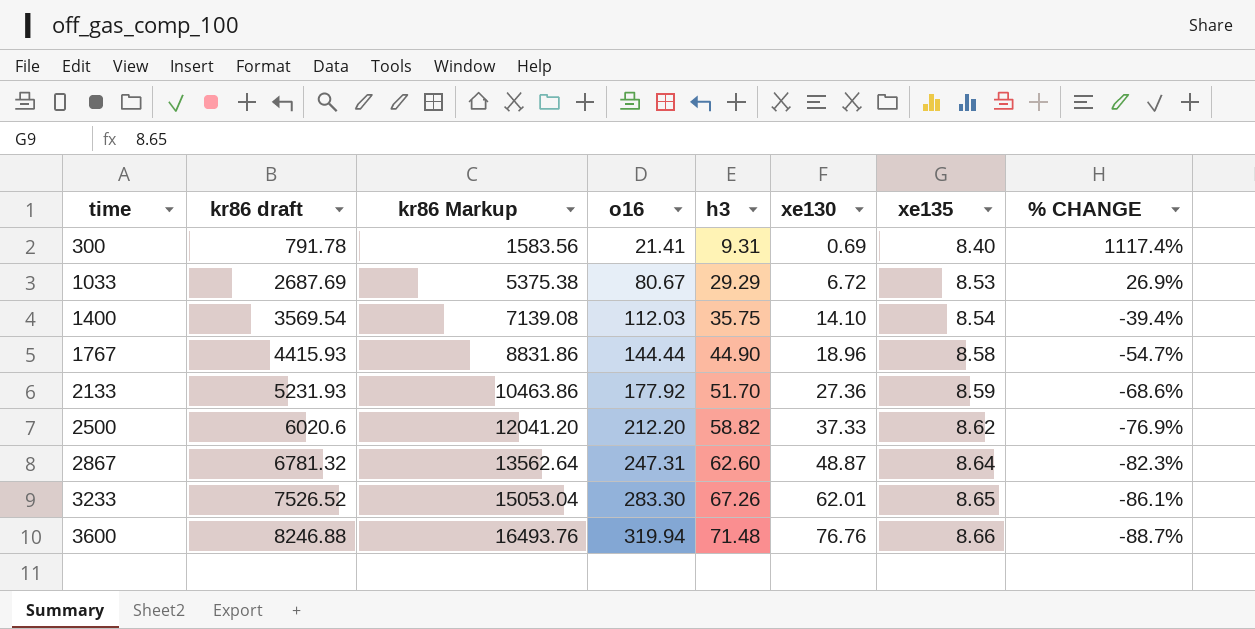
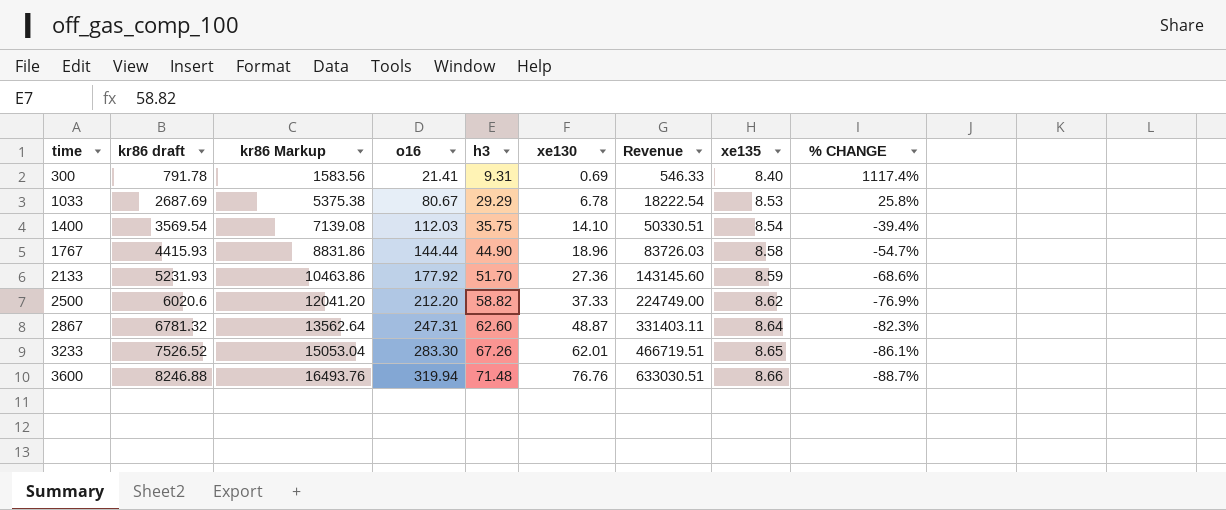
column Revenue | formula: none -> [kr86 draft] * [xe130]
1033 | xe130: 6.72 -> 6.78
1033 | % CHANGE: 26.9% -> 25.8%

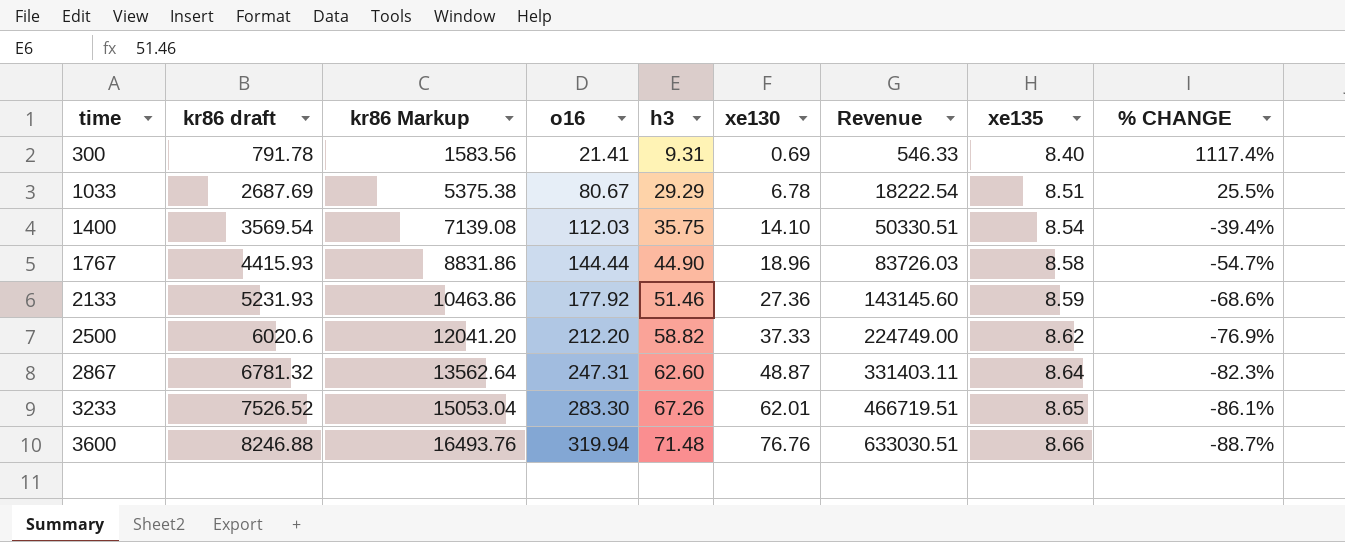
1033 | xe135: 8.53 -> 8.51
1033 | % CHANGE: 25.8% -> 25.5%
2133 | h3: 51.70 -> 51.46

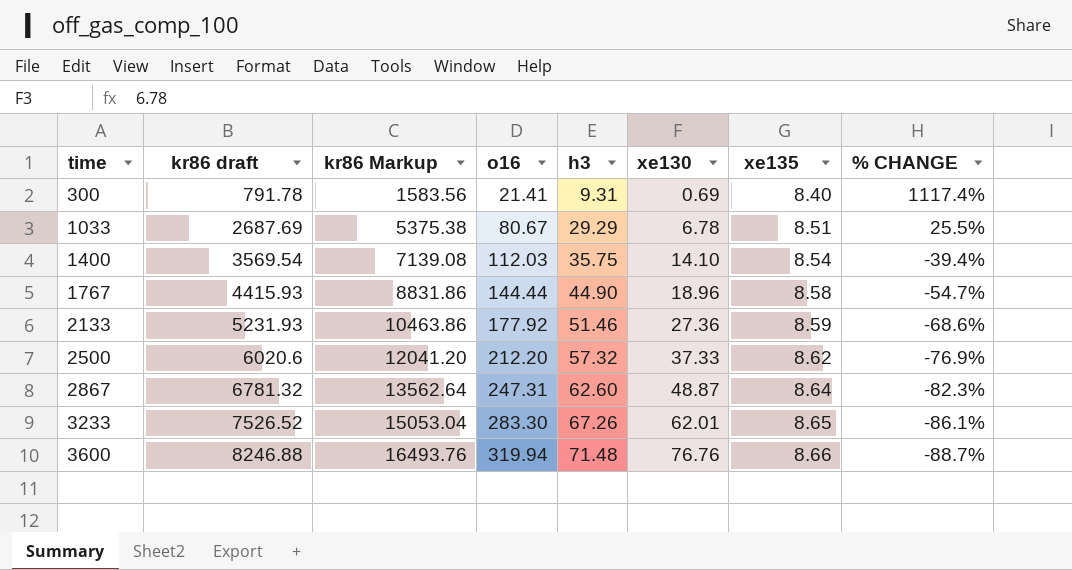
column Revenue | formula: [kr86 draft] * [xe130] -> none
2500 | h3: 58.82 -> 57.32

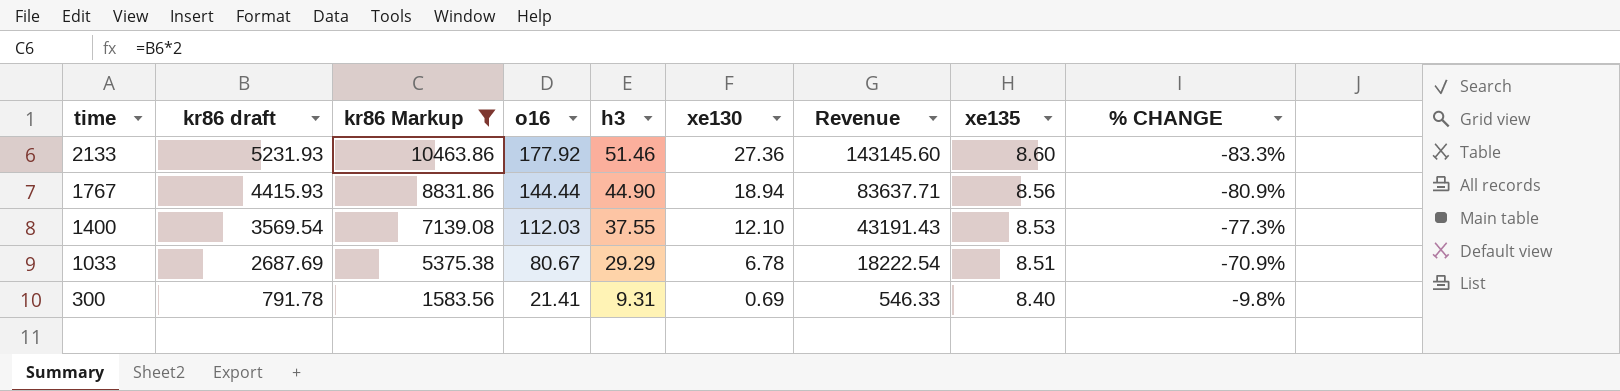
filter: none -> kr86 Markup <= 10463.86
row order: time ascending -> time descending
column Revenue | formula: none -> [kr86 draft] * [xe130]
column % CHANGE | formula: ([xe135] - [xe130]) / [xe130] -> ([xe135] - [h3]) / [h3]
2133 | xe135: 8.59 -> 8.60
1767 | xe130: 18.96 -> 18.94
1767 | xe135: 8.58 -> 8.56
1400 | h3: 35.75 -> 37.55
1400 | xe130: 14.10 -> 12.10
1400 | xe135: 8.54 -> 8.53

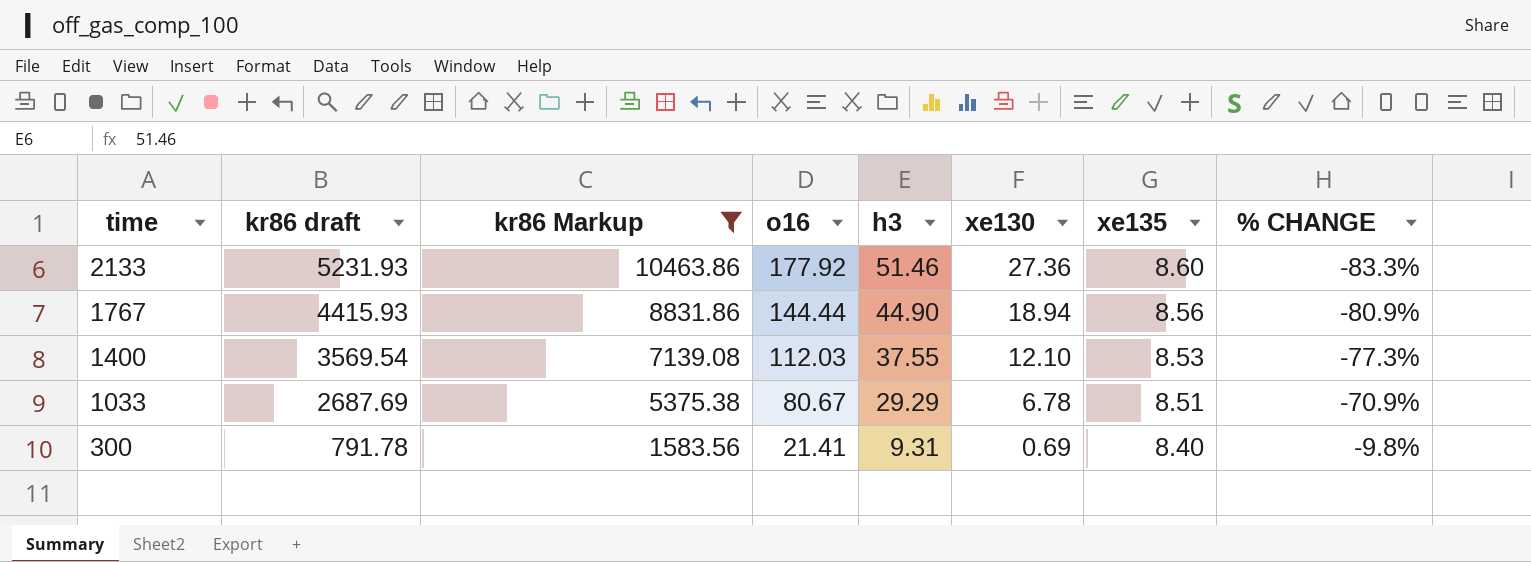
column Revenue | formula: [kr86 draft] * [xe130] -> none

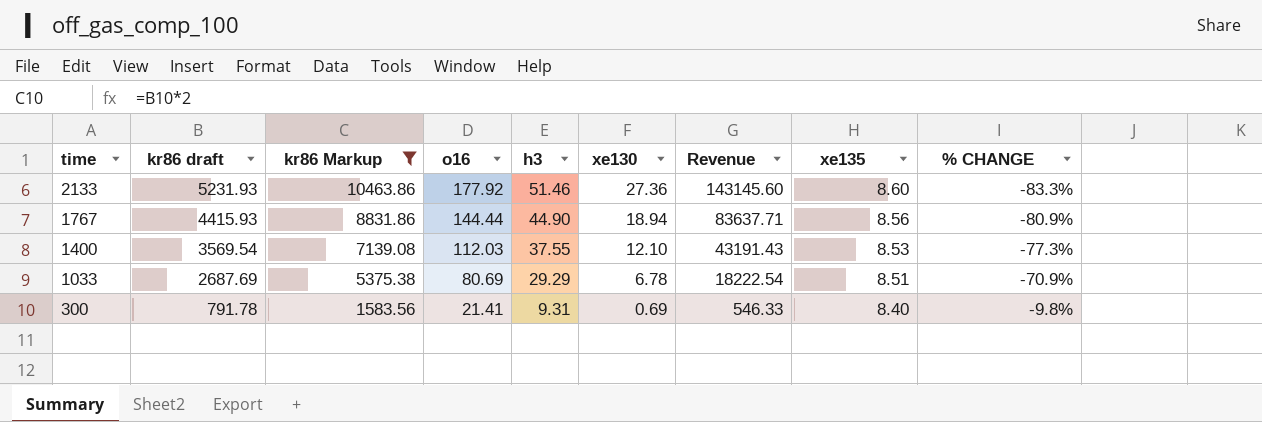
column Revenue | formula: none -> [kr86 draft] * [xe130]
1033 | o16: 80.67 -> 80.69

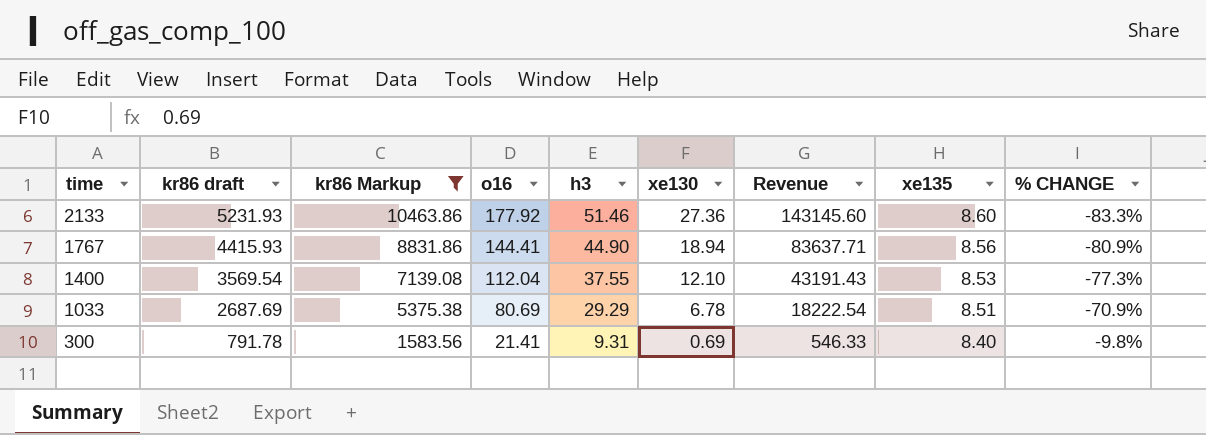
1767 | o16: 144.44 -> 144.41
1400 | o16: 112.03 -> 112.04

